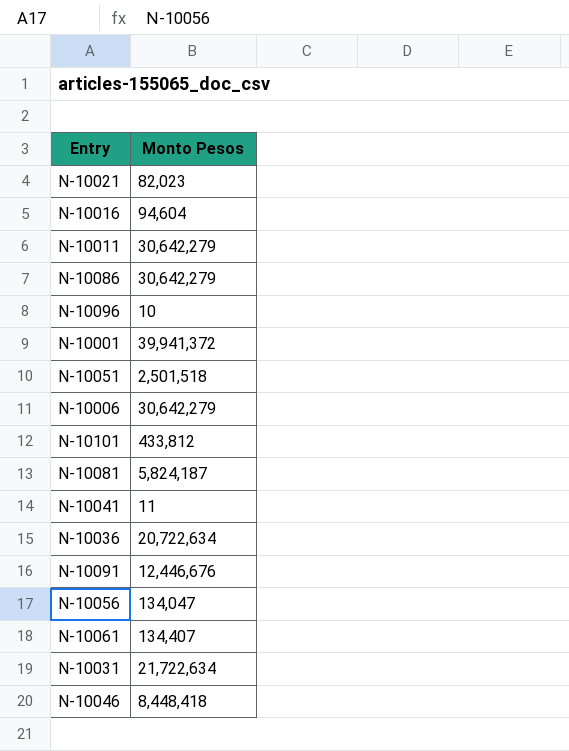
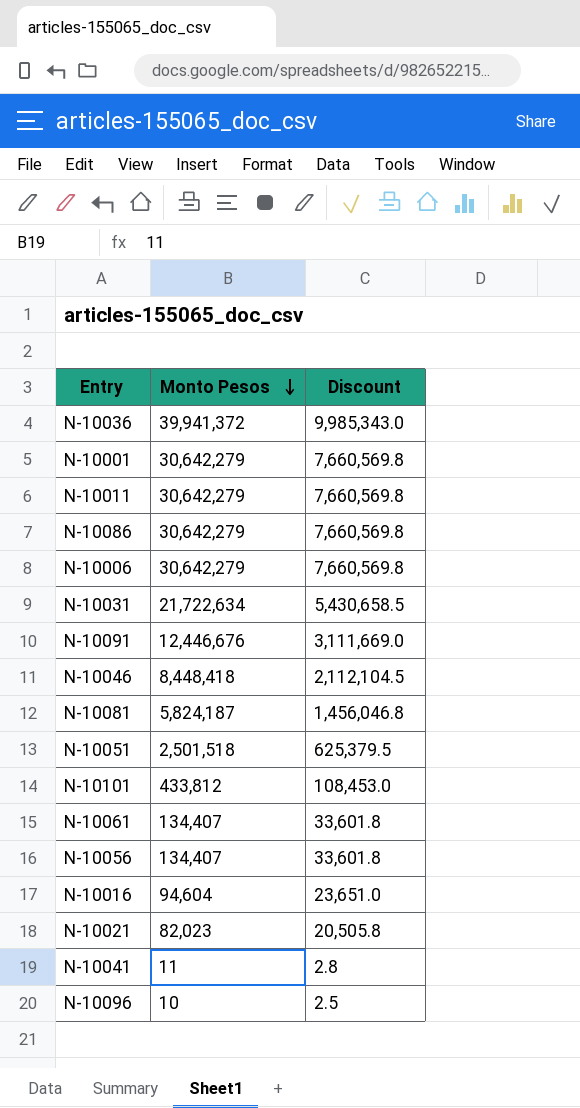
row order: none -> Monto Pesos descending
column Discount | formula: none -> [Monto Pesos] * 0.25
N-10036 | Monto Pesos: 20,722,634 -> 39,941,372
N-10001 | Monto Pesos: 39,941,372 -> 30,642,279
N-10056 | Monto Pesos: 134,047 -> 134,407

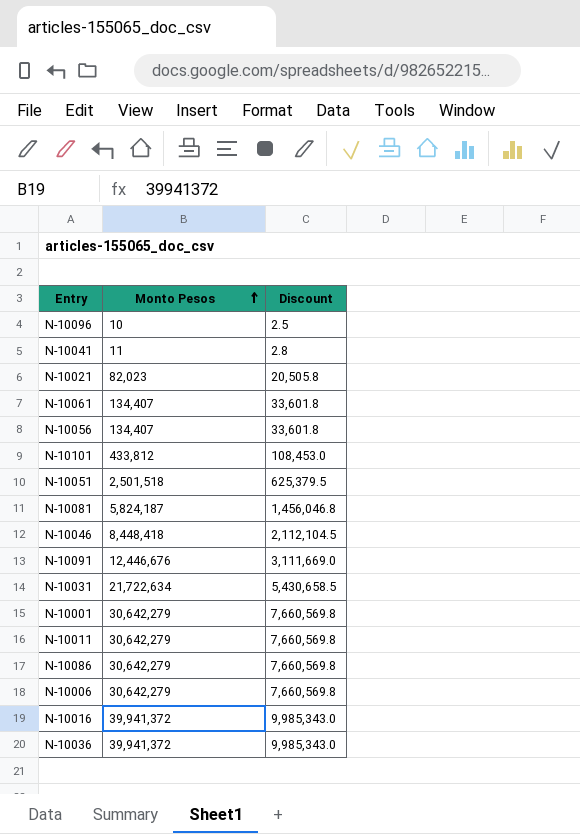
row order: Monto Pesos descending -> Monto Pesos ascending
N-10016 | Monto Pesos: 94,604 -> 39,941,372
N-10016 | Discount: 23,651.0 -> 9,985,343.0

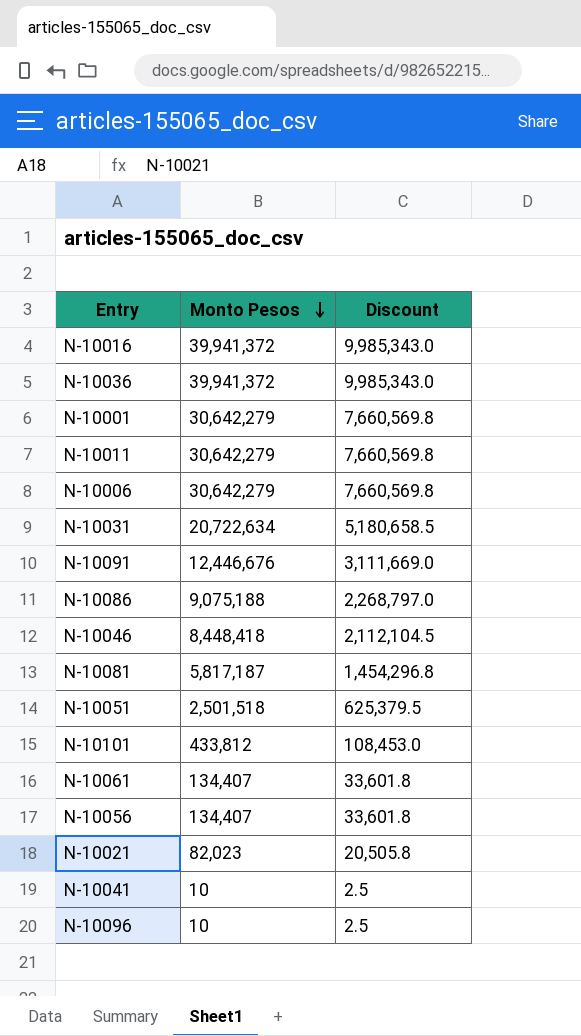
row order: Monto Pesos ascending -> Monto Pesos descending
N-10031 | Monto Pesos: 21,722,634 -> 20,722,634
N-10031 | Discount: 5,430,658.5 -> 5,180,658.5
N-10086 | Monto Pesos: 30,642,279 -> 9,075,188
N-10086 | Discount: 7,660,569.8 -> 2,268,797.0
N-10081 | Monto Pesos: 5,824,187 -> 5,817,187
N-10081 | Discount: 1,456,046.8 -> 1,454,296.8
N-10041 | Monto Pesos: 11 -> 10
N-10041 | Discount: 2.8 -> 2.5

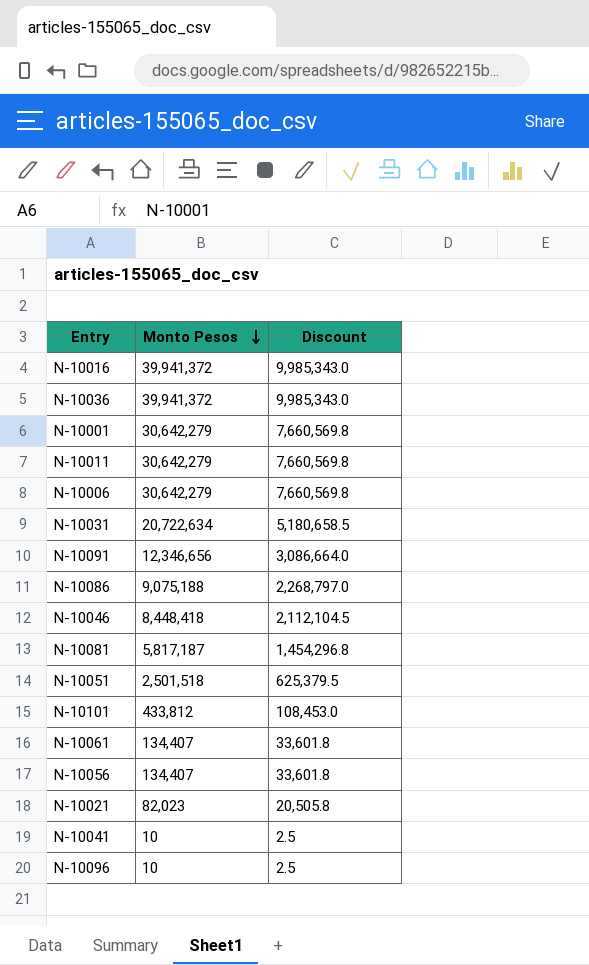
N-10091 | Monto Pesos: 12,446,676 -> 12,346,656
N-10091 | Discount: 3,111,669.0 -> 3,086,664.0

